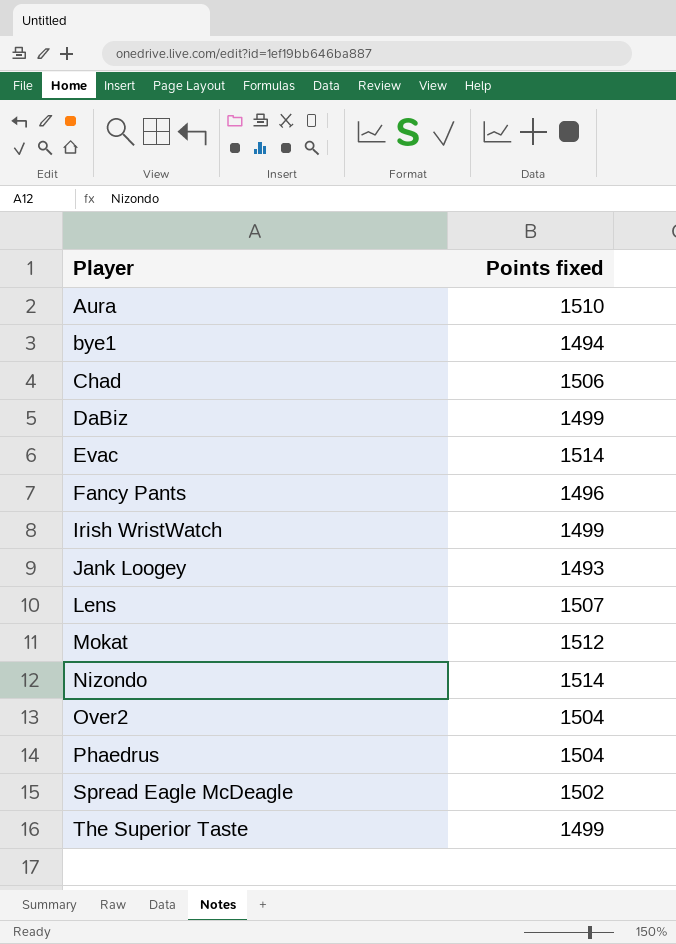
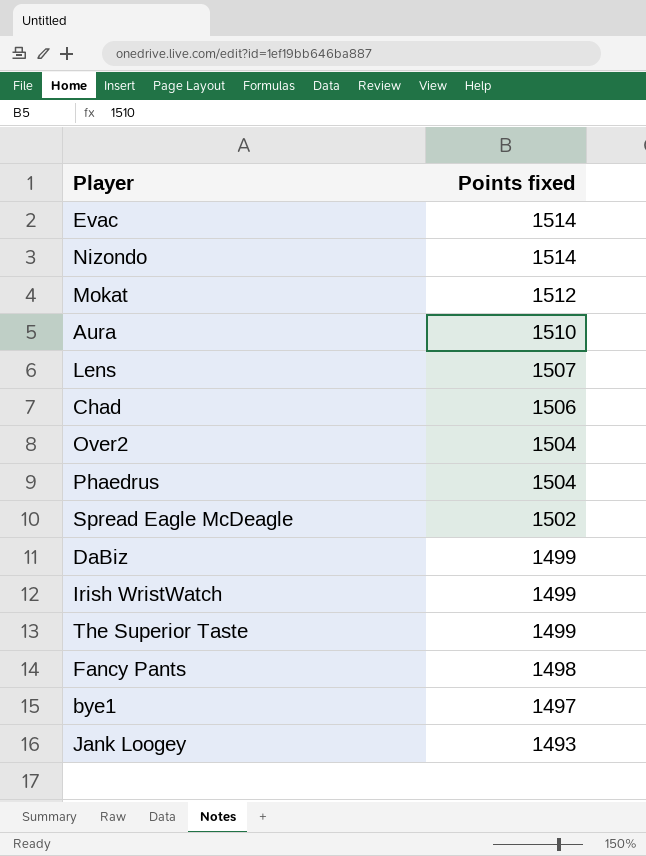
row order: Player ascending -> Points fixed descending
Fancy Pants | Points fixed: 1496 -> 1498
bye1 | Points fixed: 1494 -> 1497

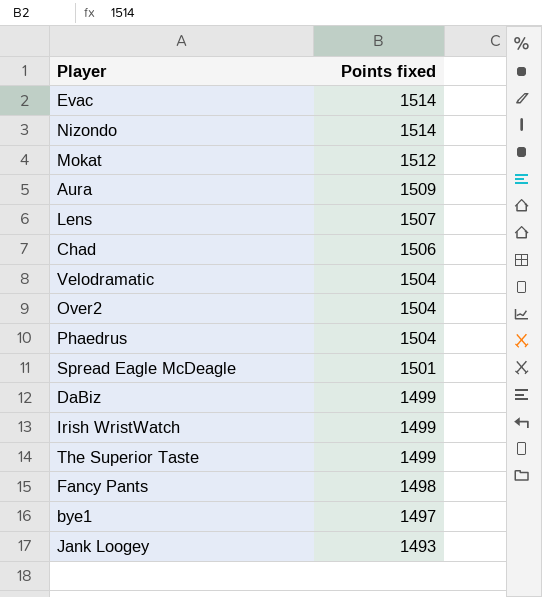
Aura | Points fixed: 1510 -> 1509
row Velodramatic: none -> 1504
Spread Eagle McDeagle | Points fixed: 1502 -> 1501

